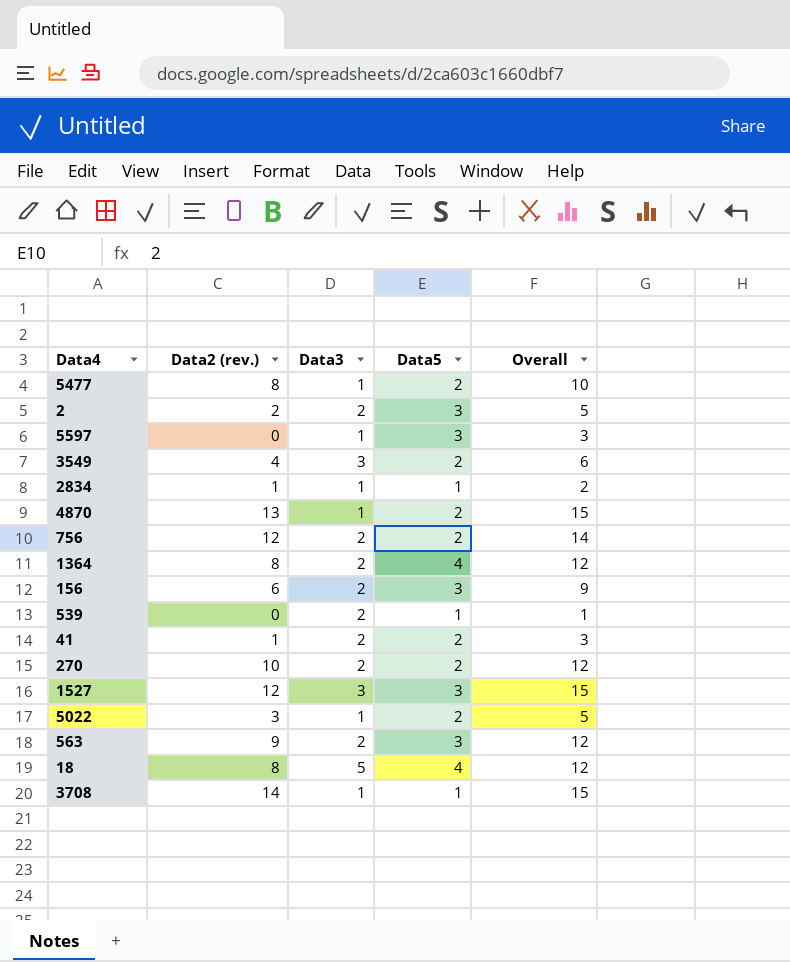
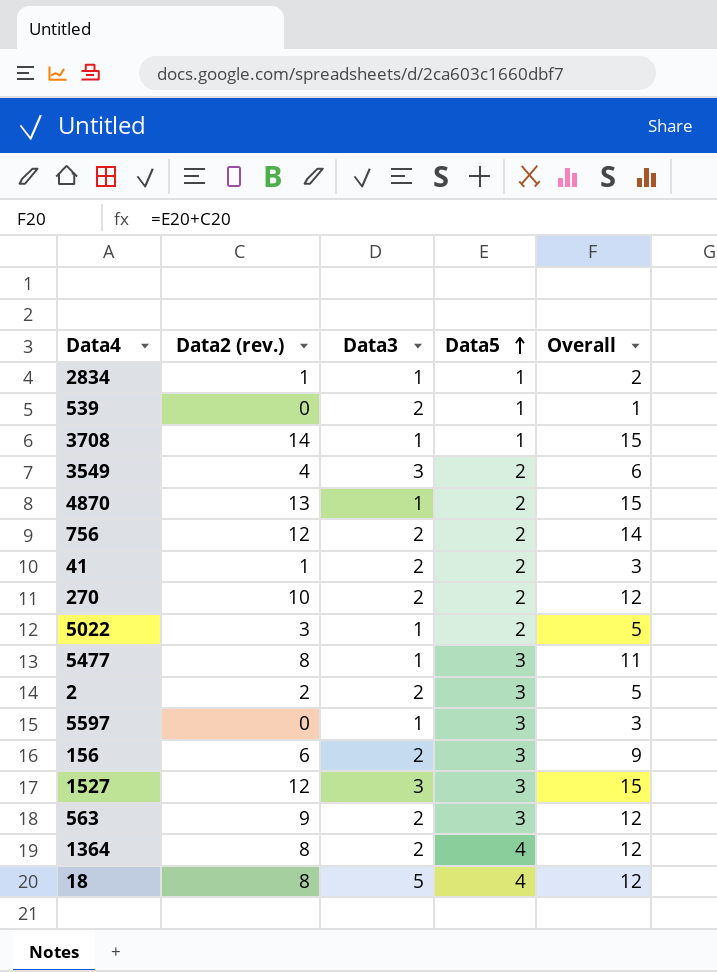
row order: none -> Data5 ascending
5477 | Data5: 2 -> 3
5477 | Overall: 10 -> 11

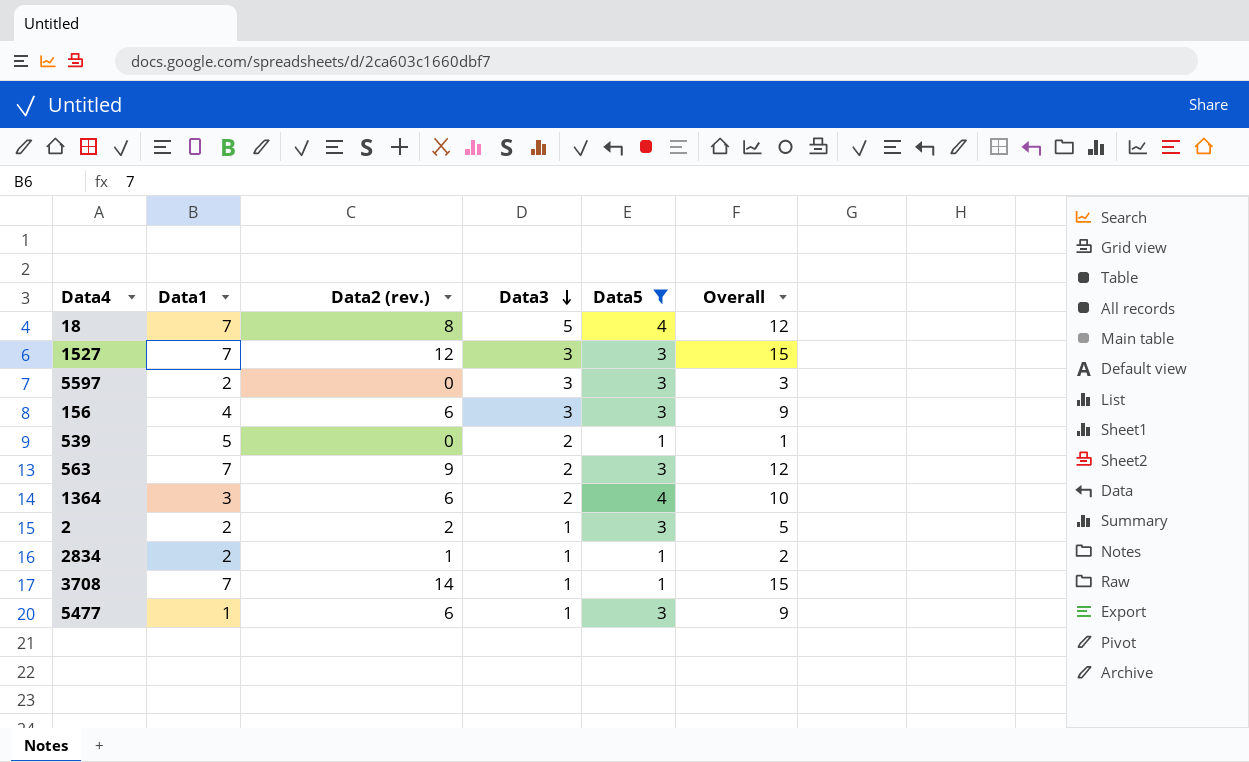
filter: none -> Data5 != 2
row order: Data5 ascending -> Data3 descending
column Data1 | position: none -> 2
5597 | Data3: 1 -> 3
156 | Data3: 2 -> 3
1364 | Data2 (rev.): 8 -> 6
1364 | Overall: 12 -> 10
2 | Data3: 2 -> 1
5477 | Data2 (rev.): 8 -> 6
5477 | Overall: 11 -> 9

